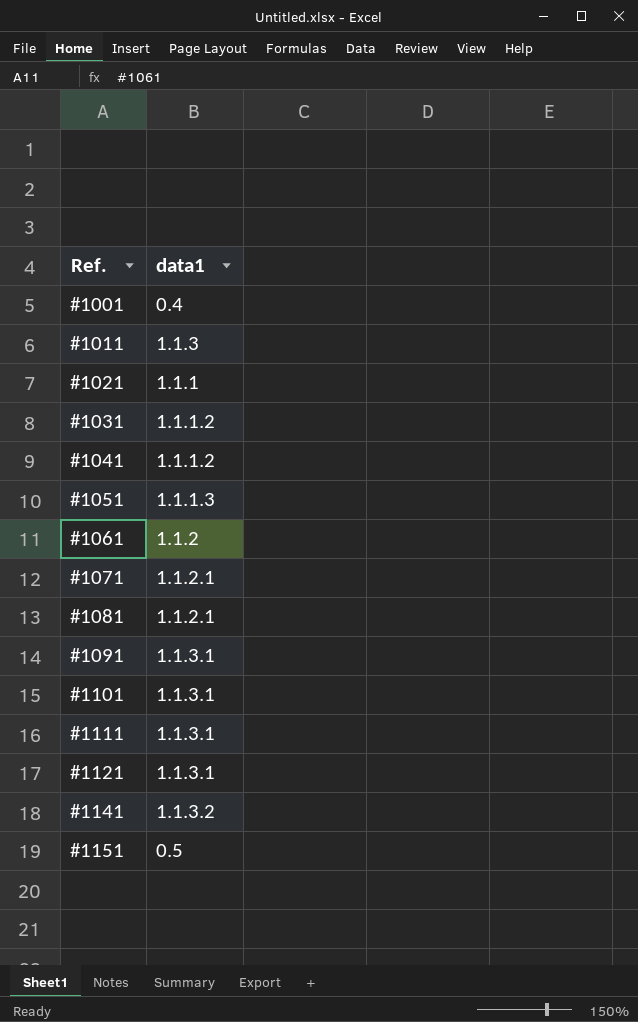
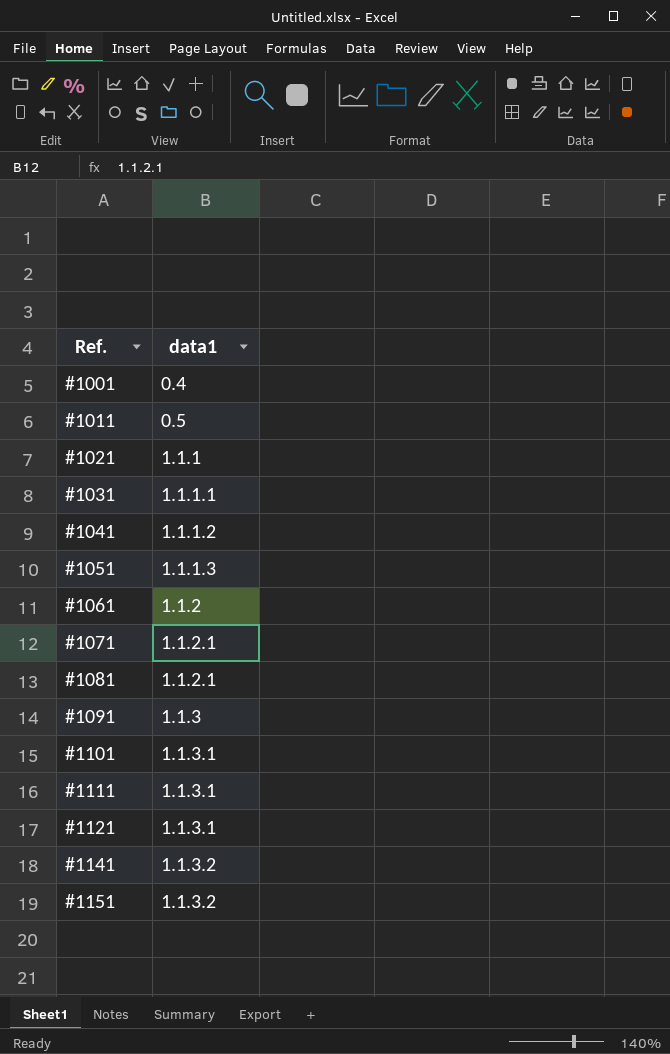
#1011 | data1: 1.1.3 -> 0.5
#1031 | data1: 1.1.1.2 -> 1.1.1.1
#1091 | data1: 1.1.3.1 -> 1.1.3
#1151 | data1: 0.5 -> 1.1.3.2

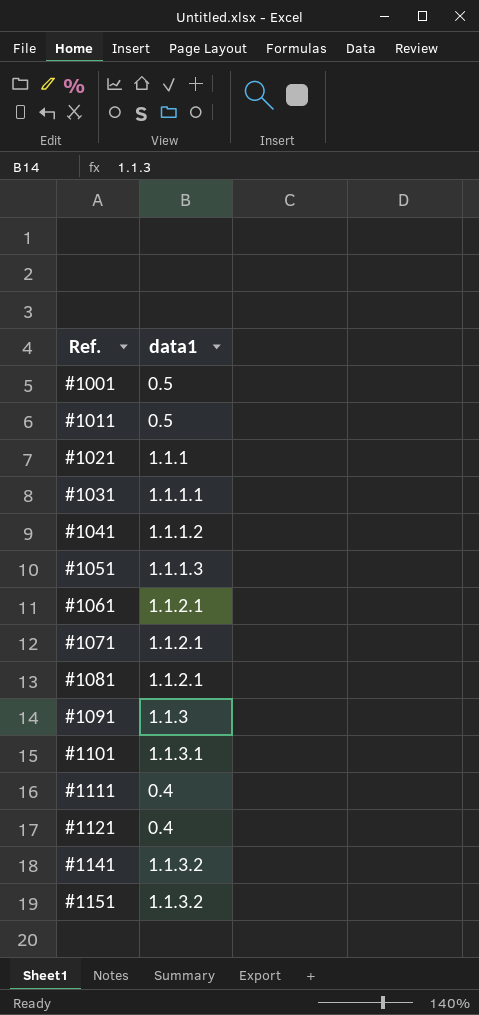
#1001 | data1: 0.4 -> 0.5
#1061 | data1: 1.1.2 -> 1.1.2.1
#1111 | data1: 1.1.3.1 -> 0.4
#1121 | data1: 1.1.3.1 -> 0.4

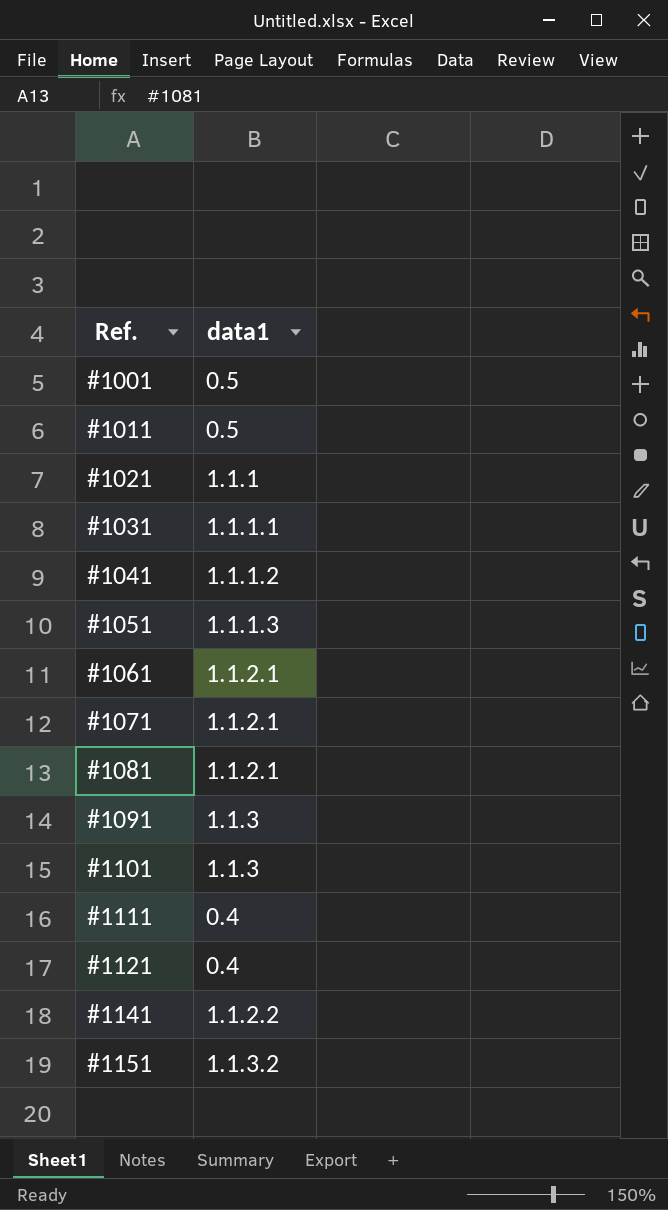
#1101 | data1: 1.1.3.1 -> 1.1.3
#1141 | data1: 1.1.3.2 -> 1.1.2.2

